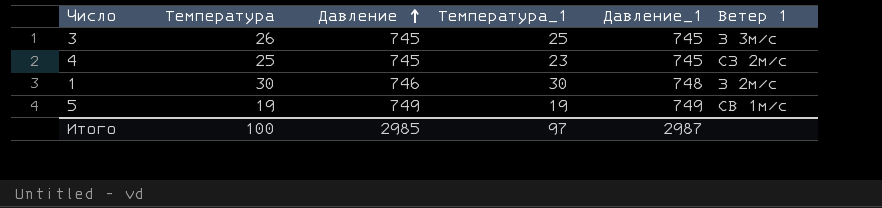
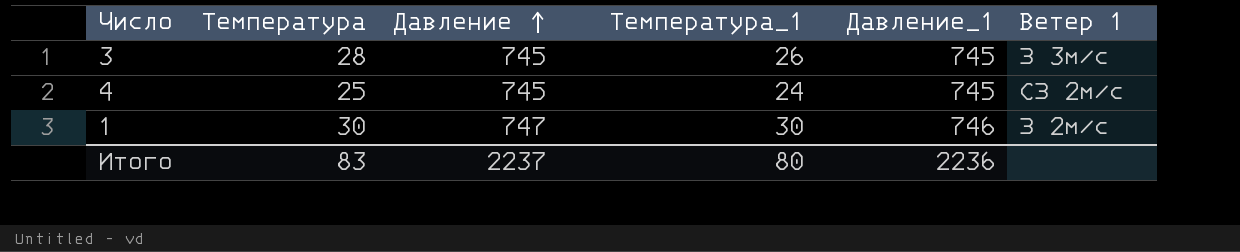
row 5: 19 | 749 | 19 | 749 | СВ 1м/с -> none
3 | Температура: 26 -> 28
3 | Температура_1: 25 -> 26
4 | Температура_1: 23 -> 24
1 | Давление: 746 -> 747
1 | Давление_1: 748 -> 746
Итого | Температура: 100 -> 83
Итого | Давление: 2985 -> 2237
Итого | Температура_1: 97 -> 80
Итого | Давление_1: 2987 -> 2236

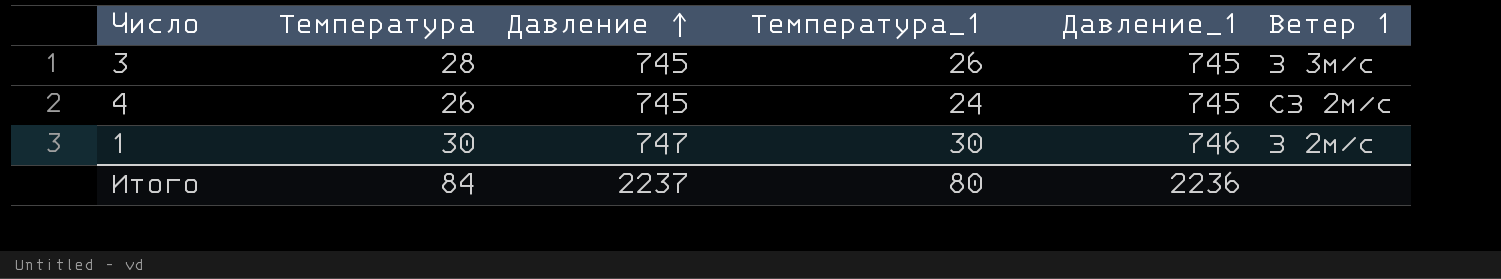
4 | Температура: 25 -> 26
Итого | Температура: 83 -> 84

